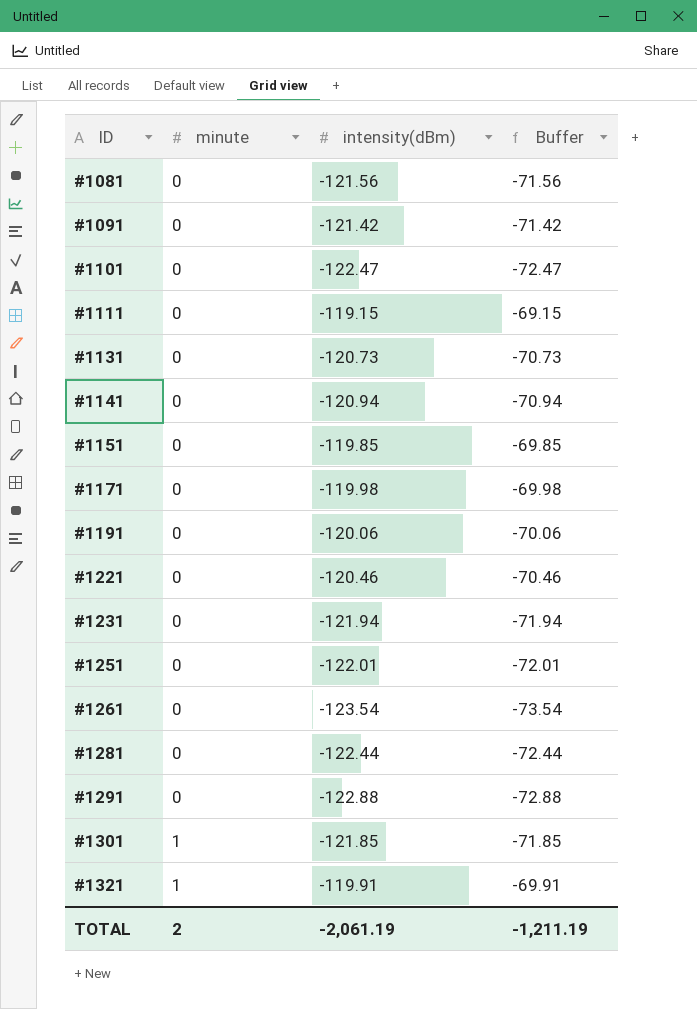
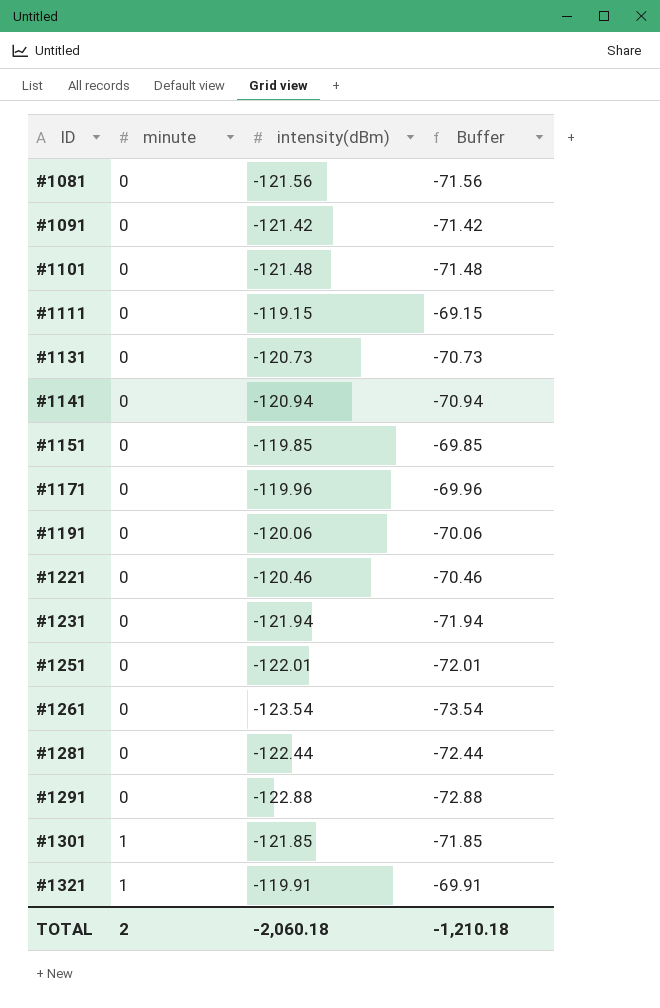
#1101 | intensity(dBm): -122.47 -> -121.48
#1101 | Buffer: -72.47 -> -71.48
#1171 | intensity(dBm): -119.98 -> -119.96
#1171 | Buffer: -69.98 -> -69.96
TOTAL | intensity(dBm): -2,061.19 -> -2,060.18
TOTAL | Buffer: -1,211.19 -> -1,210.18

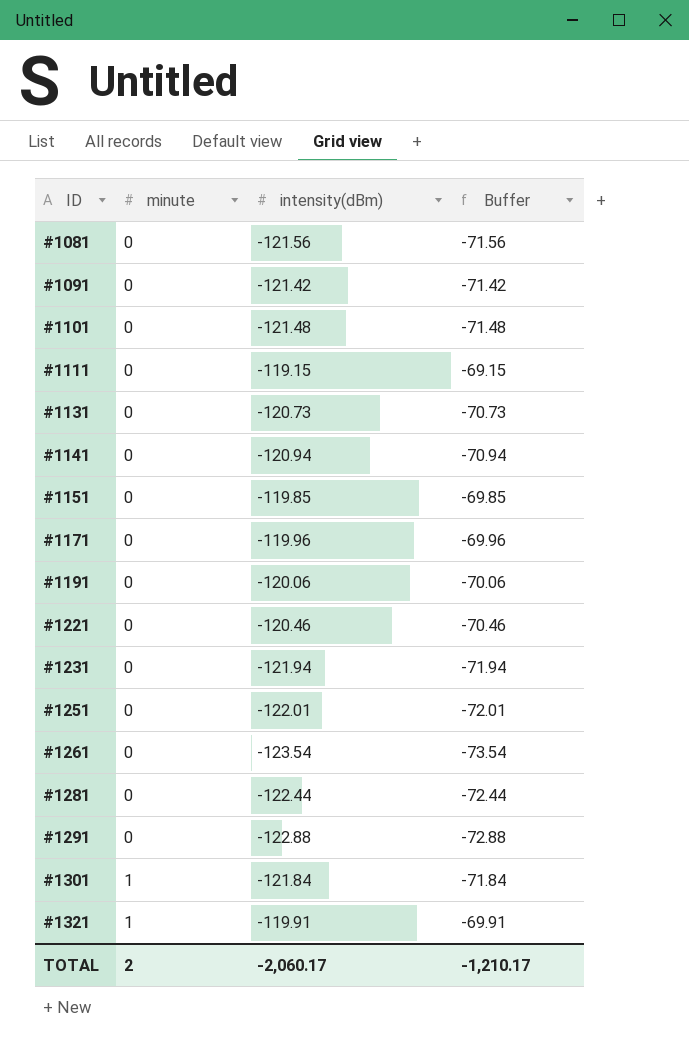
#1301 | intensity(dBm): -121.85 -> -121.84
#1301 | Buffer: -71.85 -> -71.84
TOTAL | intensity(dBm): -2,060.18 -> -2,060.17
TOTAL | Buffer: -1,210.18 -> -1,210.17

